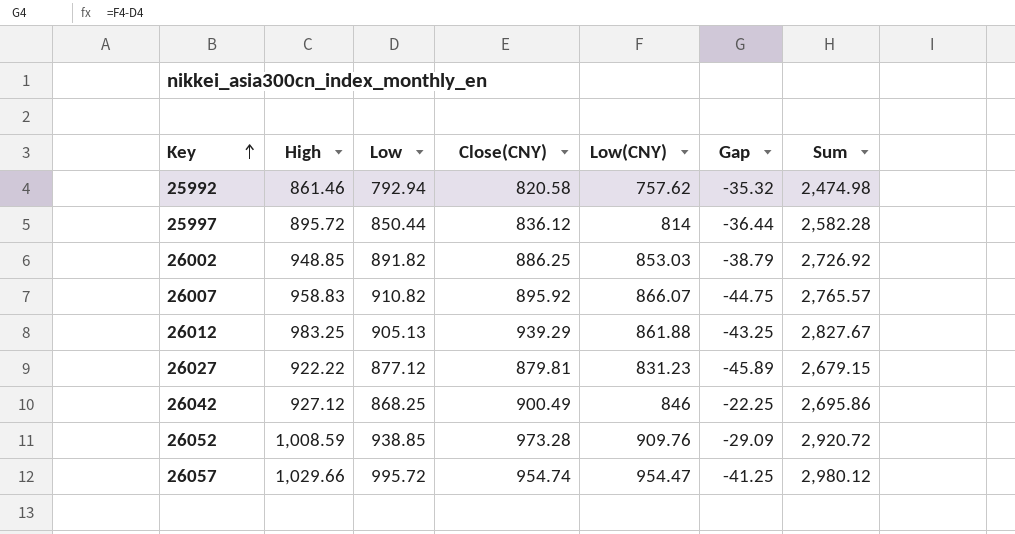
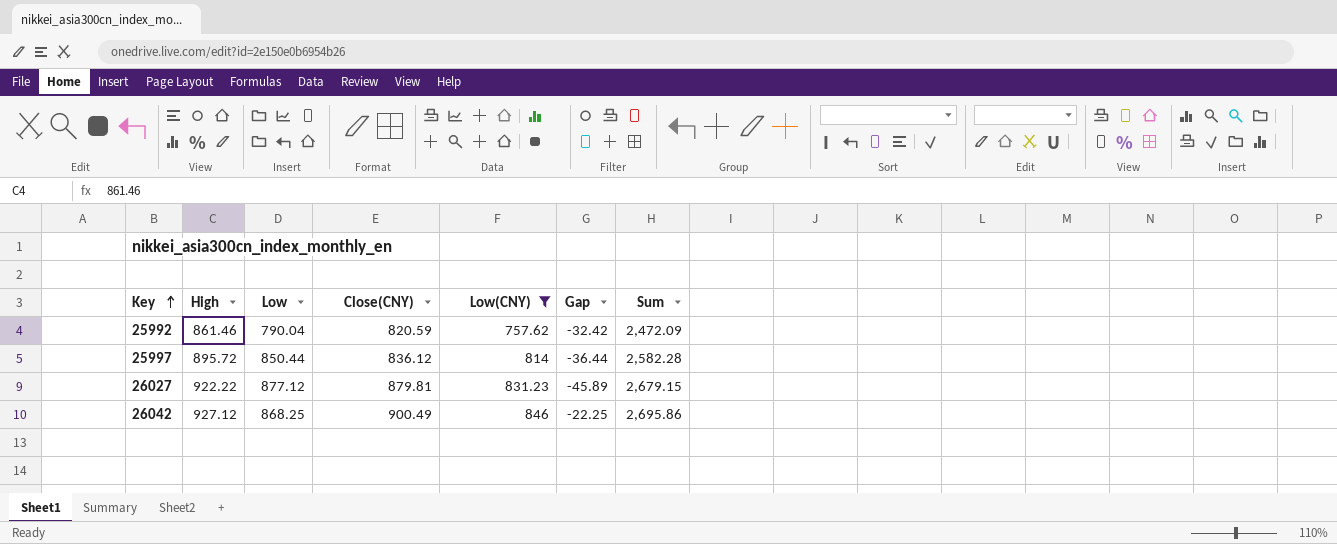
filter: none -> Low(CNY) <= 846
25992 | Low: 792.94 -> 790.04
25992 | Close(CNY): 820.58 -> 820.59
25992 | Gap: -35.32 -> -32.42
25992 | Sum: 2,474.98 -> 2,472.09

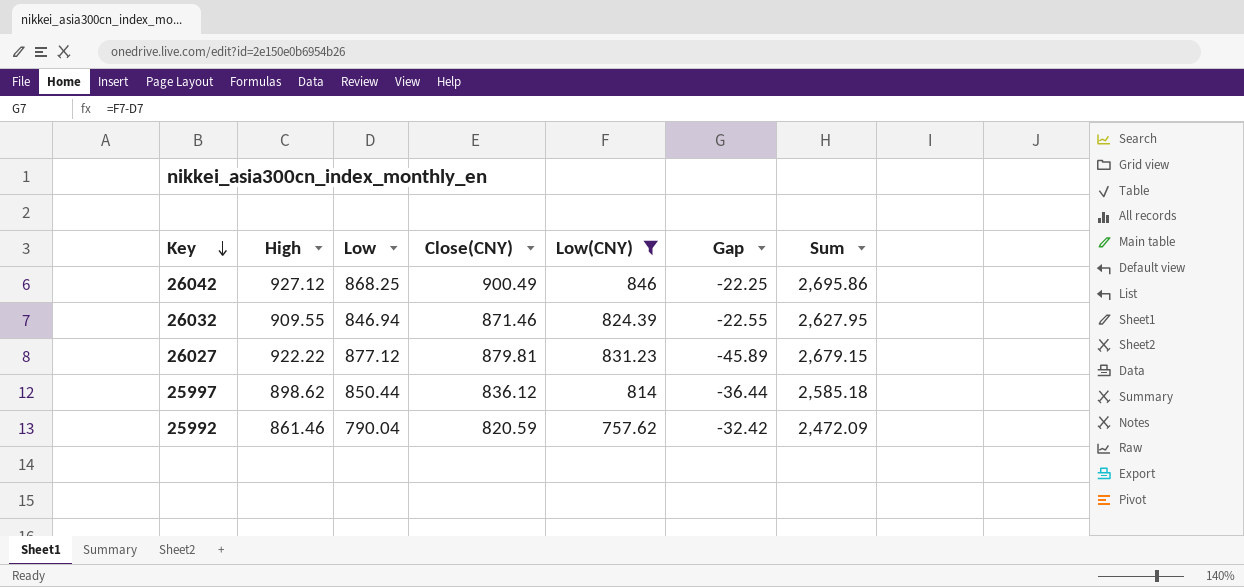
row order: Key ascending -> Key descending
row 26032: none -> 909.55 | 846.94 | 871.46 | 824.39 | -22.55 | 2,627.95
25997 | High: 895.72 -> 898.62
25997 | Sum: 2,582.28 -> 2,585.18

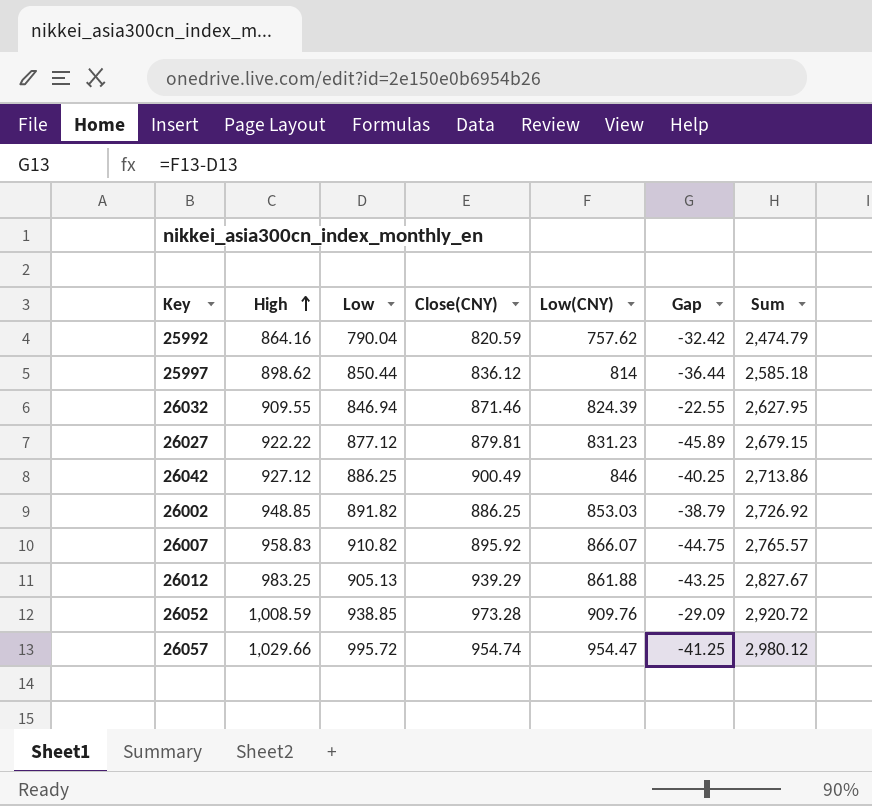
filter: Low(CNY) <= 846 -> none
row order: Key descending -> High ascending
25992 | High: 861.46 -> 864.16
25992 | Sum: 2,472.09 -> 2,474.79
26042 | Low: 868.25 -> 886.25
26042 | Gap: -22.25 -> -40.25
26042 | Sum: 2,695.86 -> 2,713.86

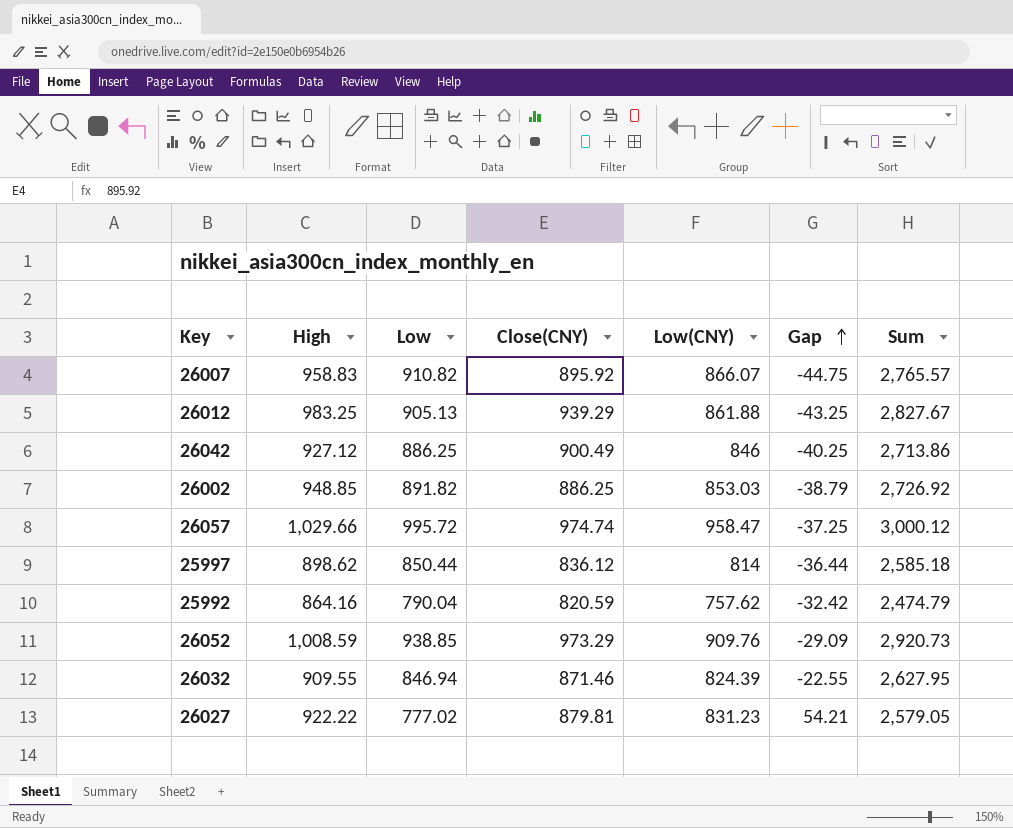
row order: High ascending -> Gap ascending
26057 | Close(CNY): 954.74 -> 974.74
26057 | Low(CNY): 954.47 -> 958.47
26057 | Gap: -41.25 -> -37.25
26057 | Sum: 2,980.12 -> 3,000.12
26052 | Close(CNY): 973.28 -> 973.29
26052 | Sum: 2,920.72 -> 2,920.73
26027 | Low: 877.12 -> 777.02
26027 | Gap: -45.89 -> 54.21
26027 | Sum: 2,679.15 -> 2,579.05

